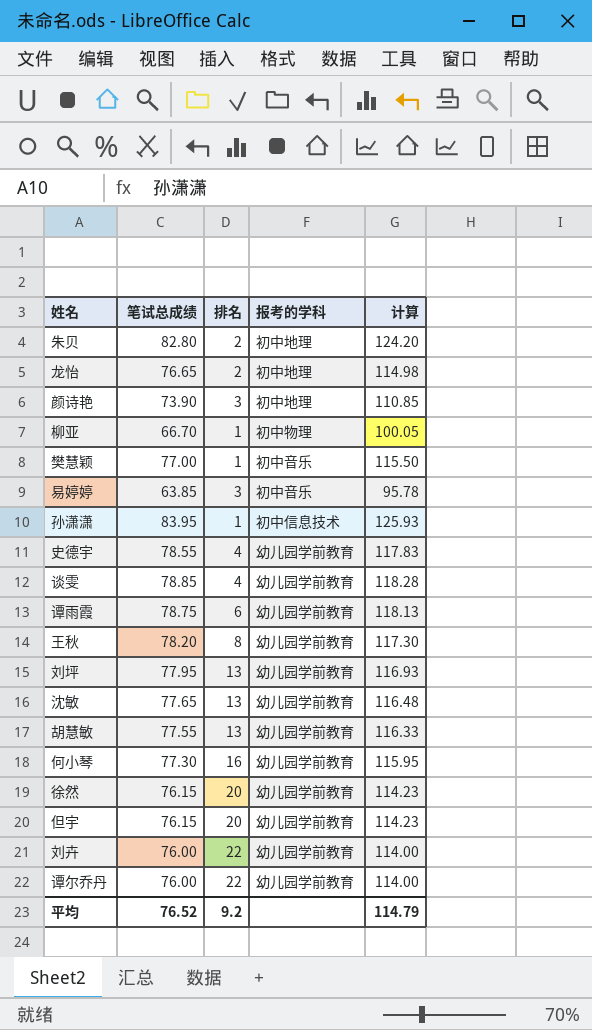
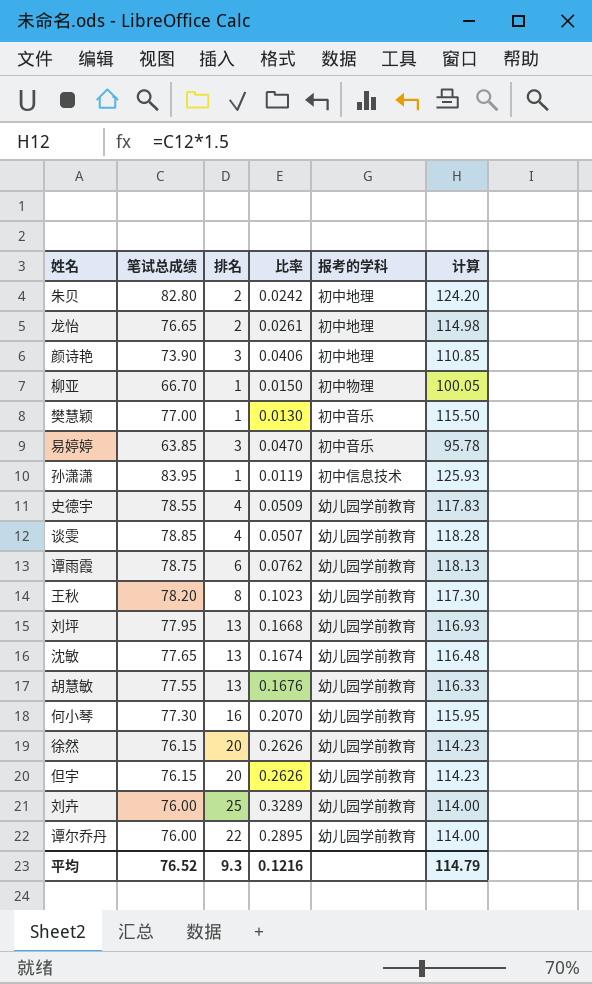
column 比率 | formula: none -> [排名] / [笔试总成绩]
刘卉 | 排名: 22 -> 25
平均 | 排名: 9.2 -> 9.3

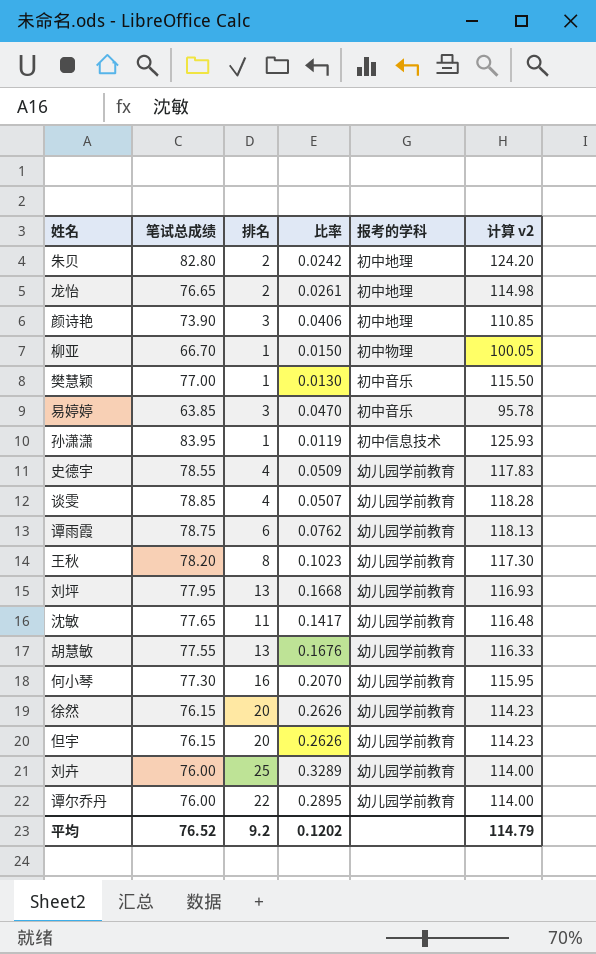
column name: 计算 -> 计算 v2
沈敏 | 排名: 13 -> 11
沈敏 | 比率: 0.1674 -> 0.1417
平均 | 排名: 9.3 -> 9.2
平均 | 比率: 0.1216 -> 0.1202

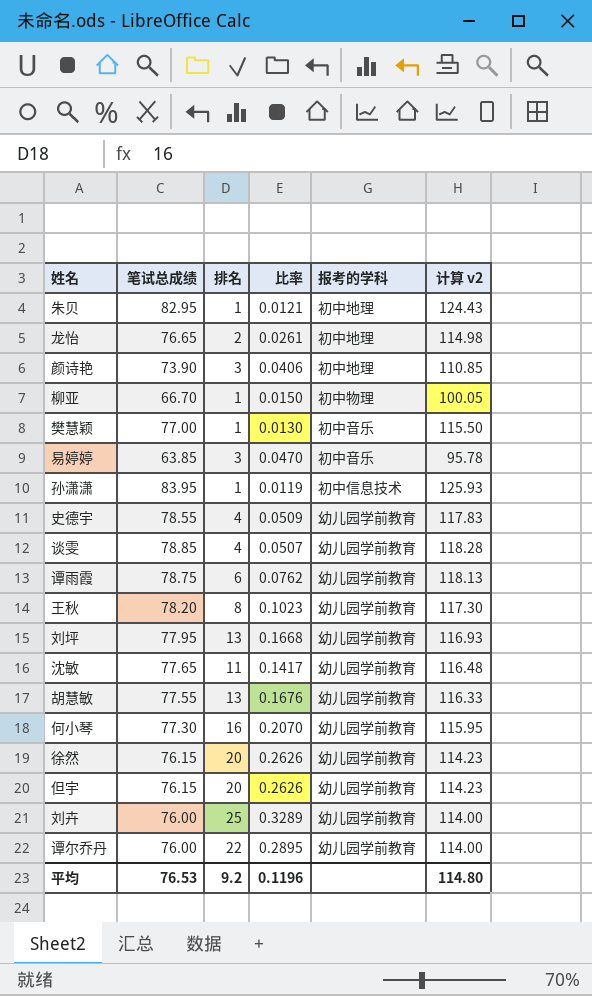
朱贝 | 笔试总成绩: 82.80 -> 82.95
朱贝 | 排名: 2 -> 1
朱贝 | 比率: 0.0242 -> 0.0121
朱贝 | 计算 v2: 124.20 -> 124.43
平均 | 笔试总成绩: 76.52 -> 76.53
平均 | 比率: 0.1202 -> 0.1196
平均 | 计算 v2: 114.79 -> 114.80

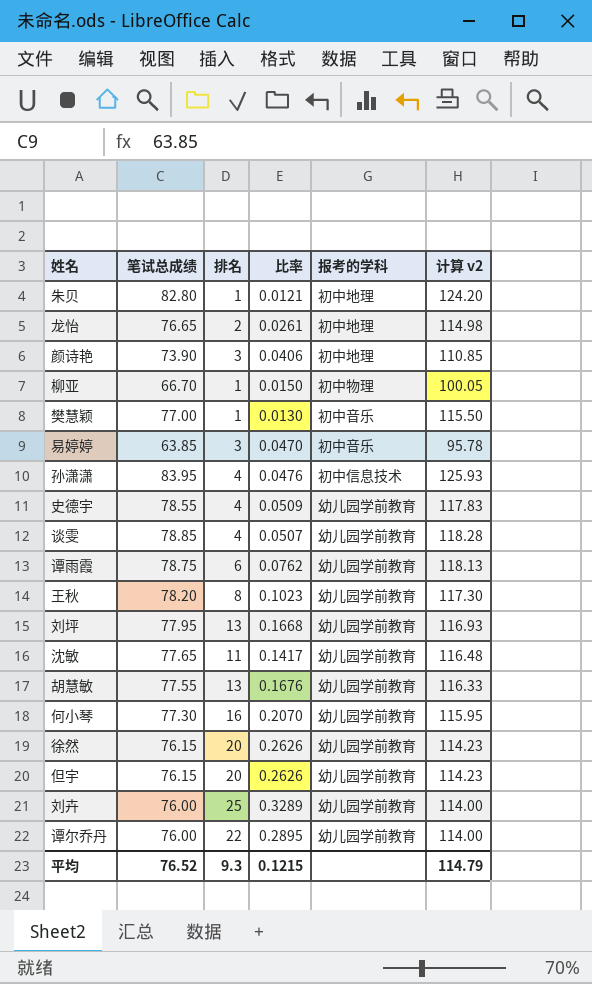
朱贝 | 笔试总成绩: 82.95 -> 82.80
朱贝 | 计算 v2: 124.43 -> 124.20
孙潇潇 | 排名: 1 -> 4
孙潇潇 | 比率: 0.0119 -> 0.0476
平均 | 笔试总成绩: 76.53 -> 76.52
平均 | 排名: 9.2 -> 9.3
平均 | 比率: 0.1196 -> 0.1215
平均 | 计算 v2: 114.80 -> 114.79

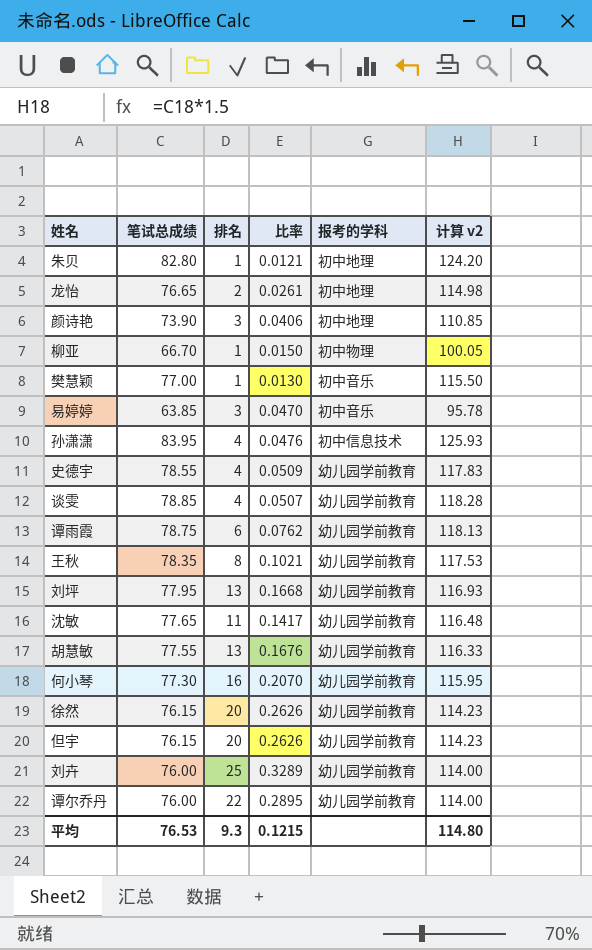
王秋 | 笔试总成绩: 78.20 -> 78.35
王秋 | 比率: 0.1023 -> 0.1021
王秋 | 计算 v2: 117.30 -> 117.53
平均 | 笔试总成绩: 76.52 -> 76.53
平均 | 计算 v2: 114.79 -> 114.80

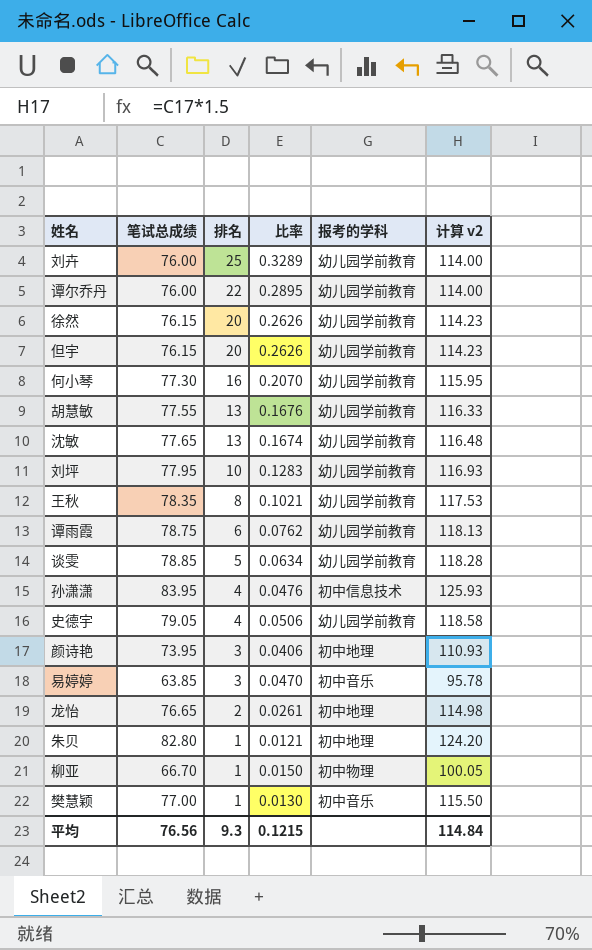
row order: none -> 排名 descending
沈敏 | 排名: 11 -> 13
沈敏 | 比率: 0.1417 -> 0.1674
刘坪 | 排名: 13 -> 10
刘坪 | 比率: 0.1668 -> 0.1283
谈雯 | 排名: 4 -> 5
谈雯 | 比率: 0.0507 -> 0.0634
史德宇 | 笔试总成绩: 78.55 -> 79.05
史德宇 | 比率: 0.0509 -> 0.0506
史德宇 | 计算 v2: 117.83 -> 118.58
颜诗艳 | 笔试总成绩: 73.90 -> 73.95
颜诗艳 | 计算 v2: 110.85 -> 110.93
平均 | 笔试总成绩: 76.53 -> 76.56
平均 | 计算 v2: 114.80 -> 114.84

